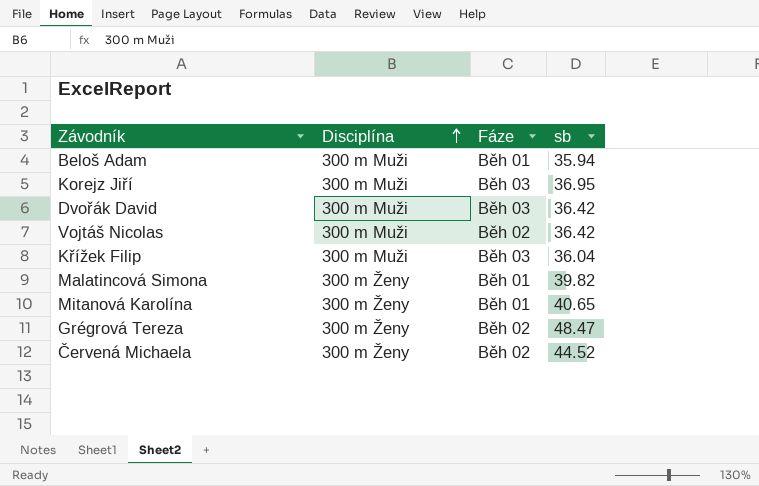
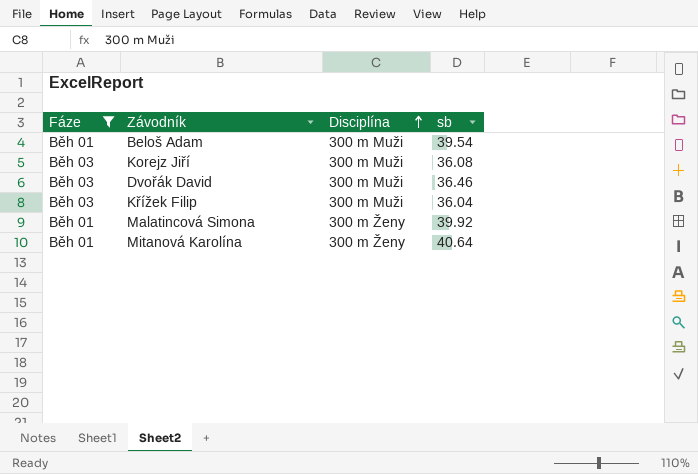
filter: none -> Fáze != Běh 02
column Fáze | position: 3 -> 1
Beloš Adam | sb: 35.94 -> 39.54
Korejz Jiří | sb: 36.95 -> 36.08
Dvořák David | sb: 36.42 -> 36.46
Malatincová Simona | sb: 39.82 -> 39.92
Mitanová Karolína | sb: 40.65 -> 40.64

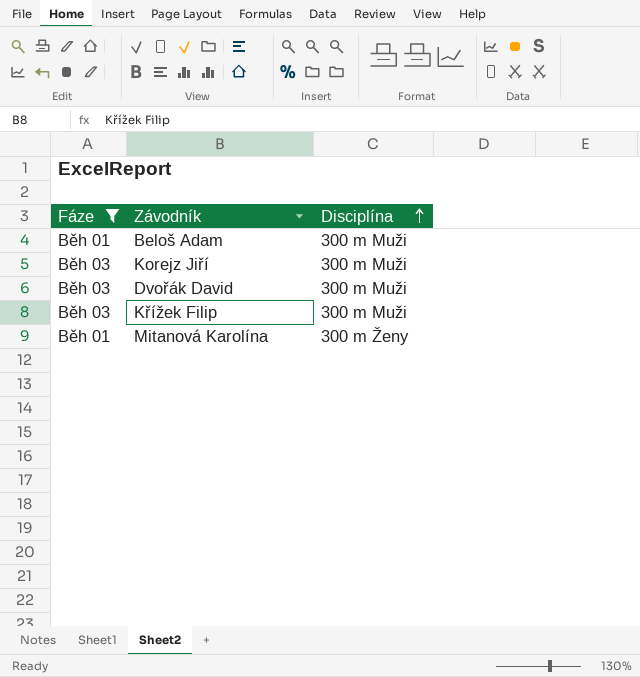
column sb | position: 4 -> none
row Malatincová Simona: Běh 01 | 300 m Ženy | 39.92 -> none

